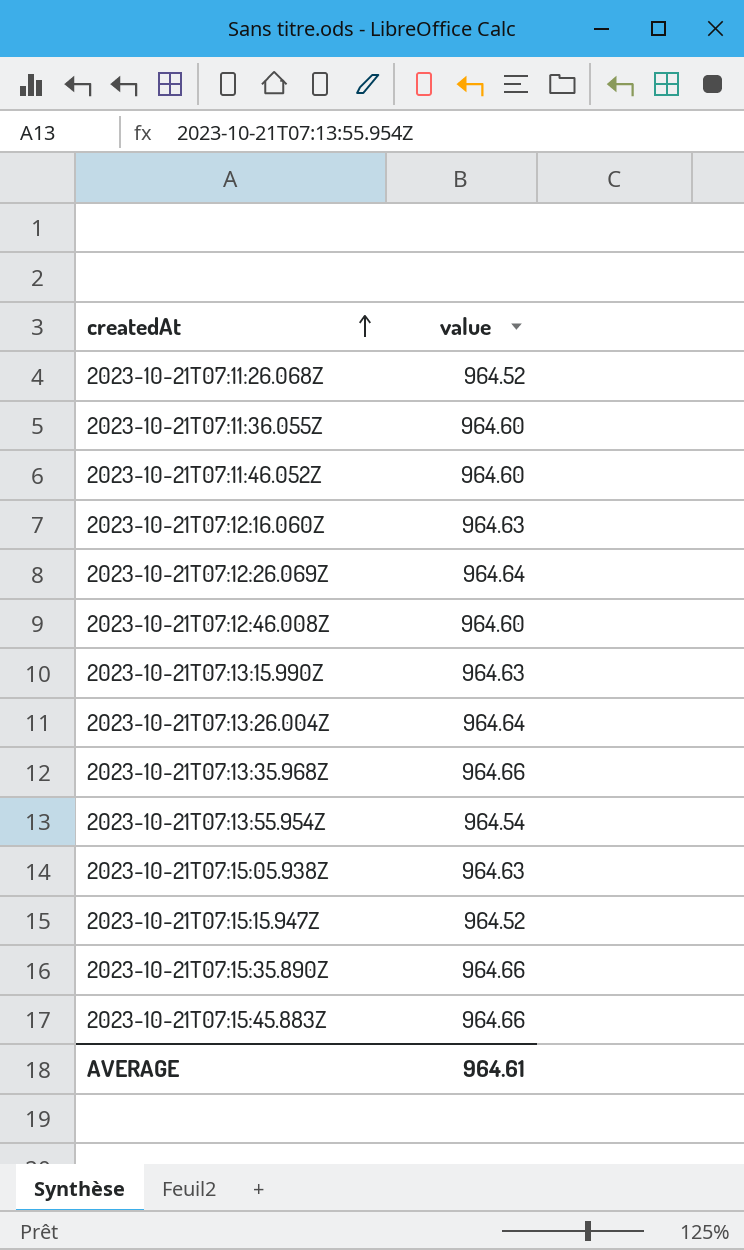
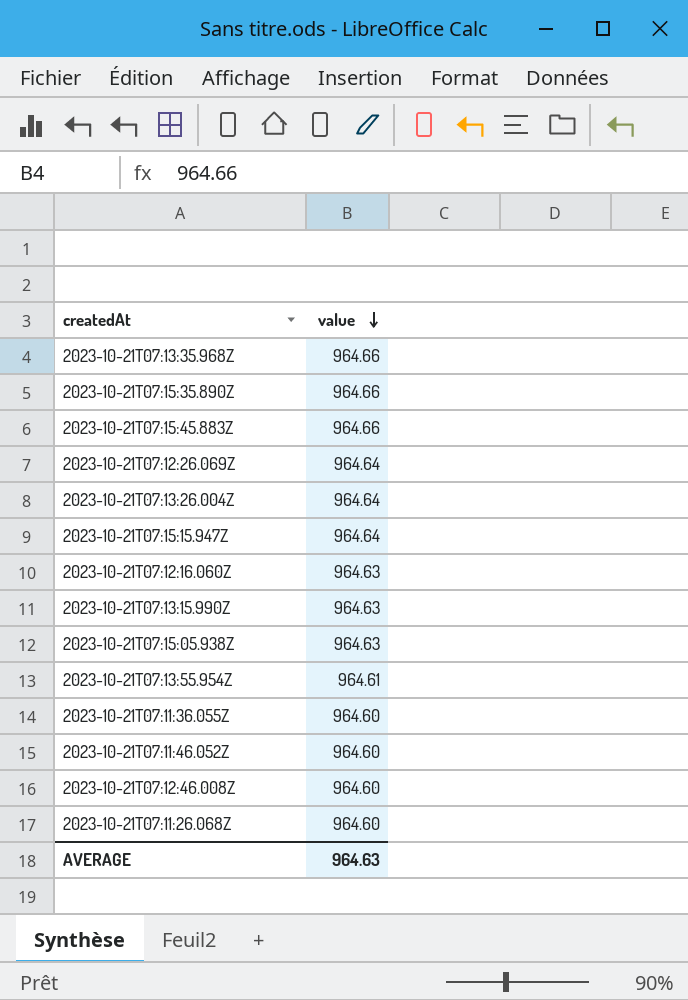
row order: createdAt ascending -> value descending
2023-10-21T07:15:15.947Z | value: 964.52 -> 964.64
2023-10-21T07:13:55.954Z | value: 964.54 -> 964.61
2023-10-21T07:11:26.068Z | value: 964.52 -> 964.60
AVERAGE | value: 964.61 -> 964.63

